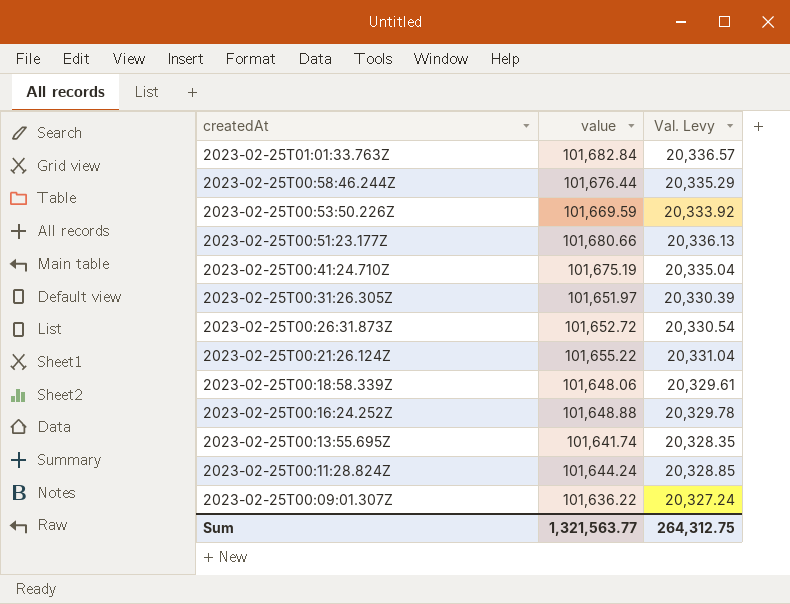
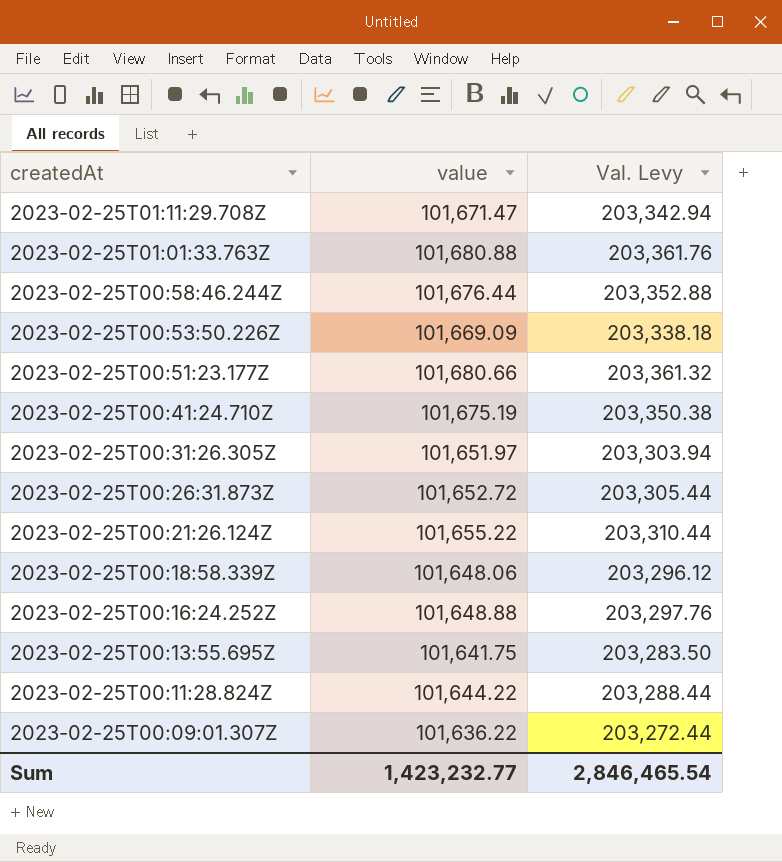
column Val. Levy | formula: [value] * 0.2 -> [value] * 2
row 2023-02-25T01:11:29.708Z: none -> 101,671.47 | 203,342.94
2023-02-25T01:01:33.763Z | value: 101,682.84 -> 101,680.88
2023-02-25T00:53:50.226Z | value: 101,669.59 -> 101,669.09
2023-02-25T00:13:55.695Z | value: 101,641.74 -> 101,641.75
2023-02-25T00:11:28.824Z | value: 101,644.24 -> 101,644.22
Sum | value: 1,321,563.77 -> 1,423,232.77
Sum | Val. Levy: 264,312.75 -> 2,846,465.54

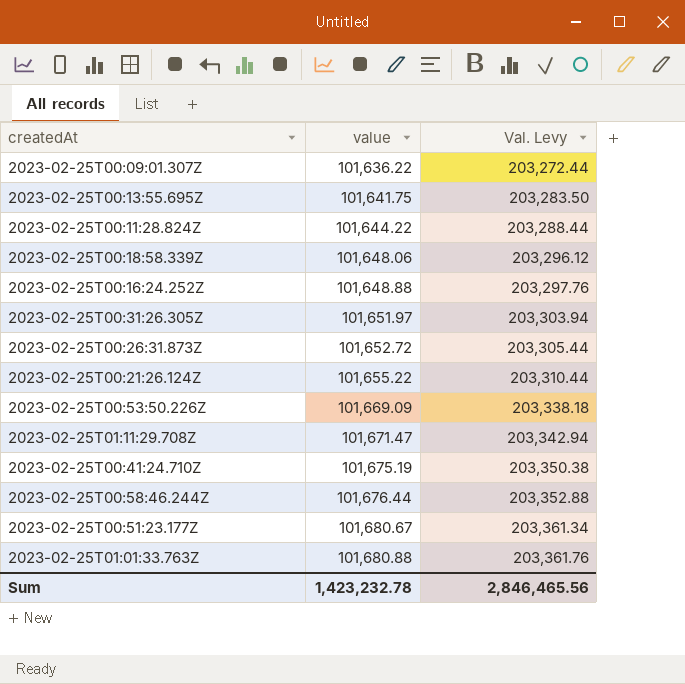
row order: createdAt descending -> value ascending
2023-02-25T00:51:23.177Z | value: 101,680.66 -> 101,680.67
2023-02-25T00:51:23.177Z | Val. Levy: 203,361.32 -> 203,361.34
Sum | value: 1,423,232.77 -> 1,423,232.78
Sum | Val. Levy: 2,846,465.54 -> 2,846,465.56

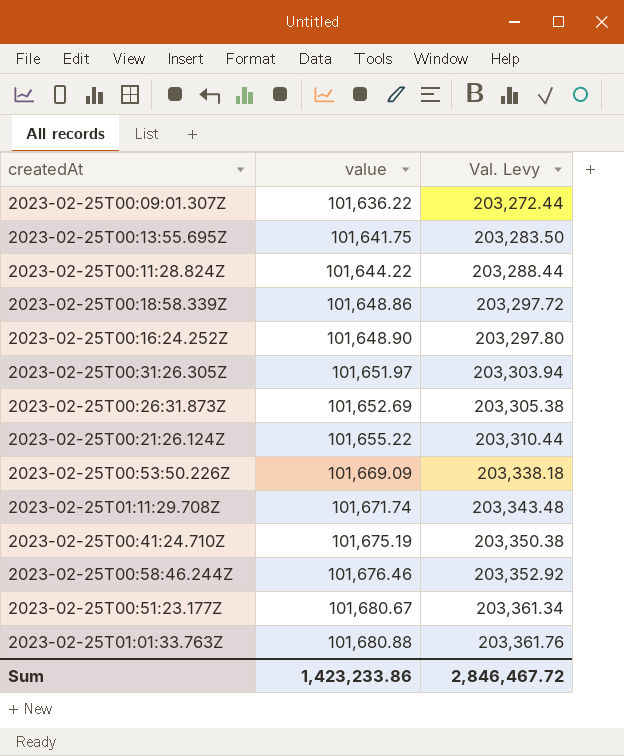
2023-02-25T00:18:58.339Z | value: 101,648.06 -> 101,648.86
2023-02-25T00:18:58.339Z | Val. Levy: 203,296.12 -> 203,297.72
2023-02-25T00:16:24.252Z | value: 101,648.88 -> 101,648.90
2023-02-25T00:16:24.252Z | Val. Levy: 203,297.76 -> 203,297.80
2023-02-25T00:26:31.873Z | value: 101,652.72 -> 101,652.69
2023-02-25T00:26:31.873Z | Val. Levy: 203,305.44 -> 203,305.38
2023-02-25T01:11:29.708Z | value: 101,671.47 -> 101,671.74
2023-02-25T01:11:29.708Z | Val. Levy: 203,342.94 -> 203,343.48
2023-02-25T00:58:46.244Z | value: 101,676.44 -> 101,676.46
2023-02-25T00:58:46.244Z | Val. Levy: 203,352.88 -> 203,352.92
Sum | value: 1,423,232.78 -> 1,423,233.86
Sum | Val. Levy: 2,846,465.56 -> 2,846,467.72

